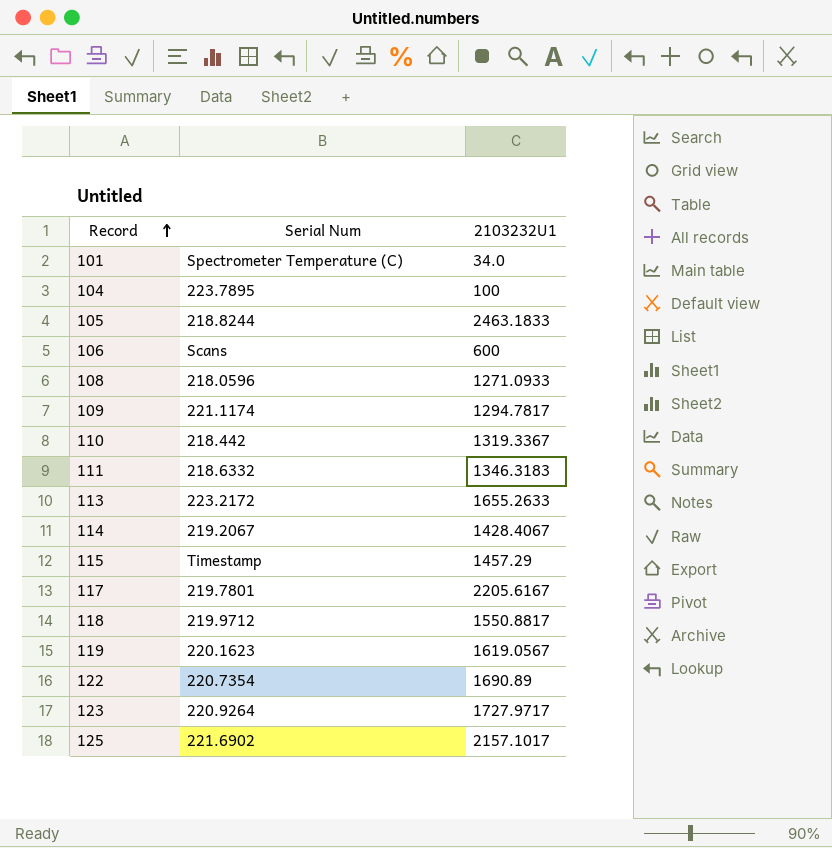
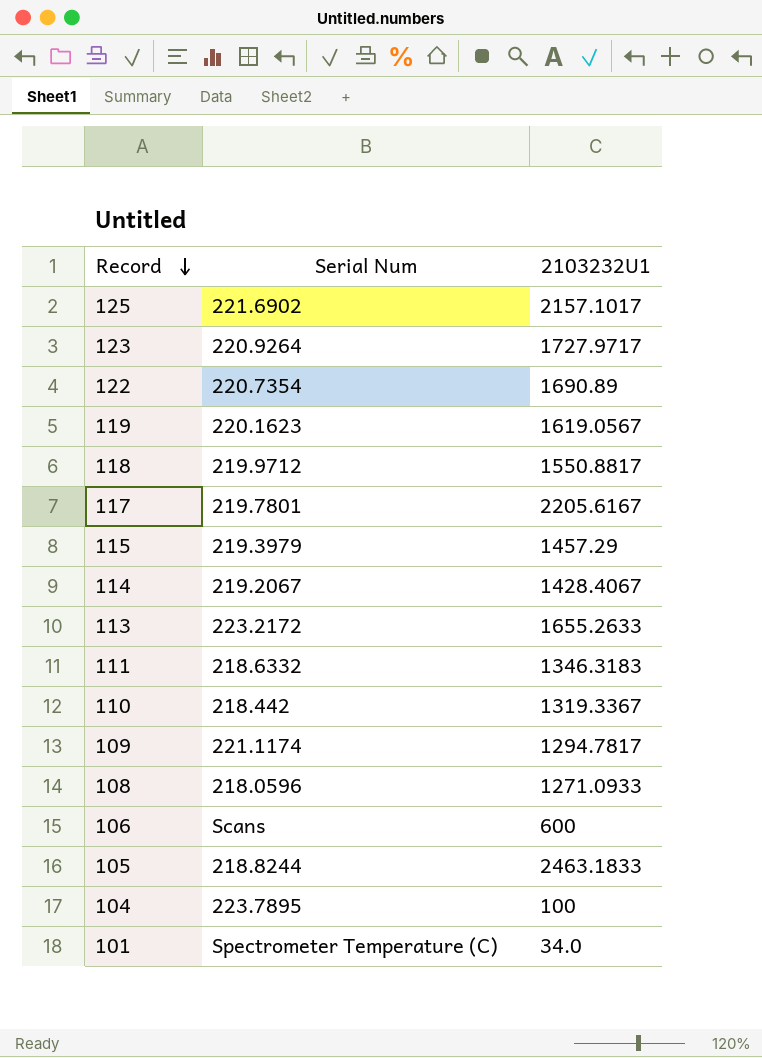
row order: Record ascending -> Record descending
115 | Serial Num: Timestamp -> 219.3979

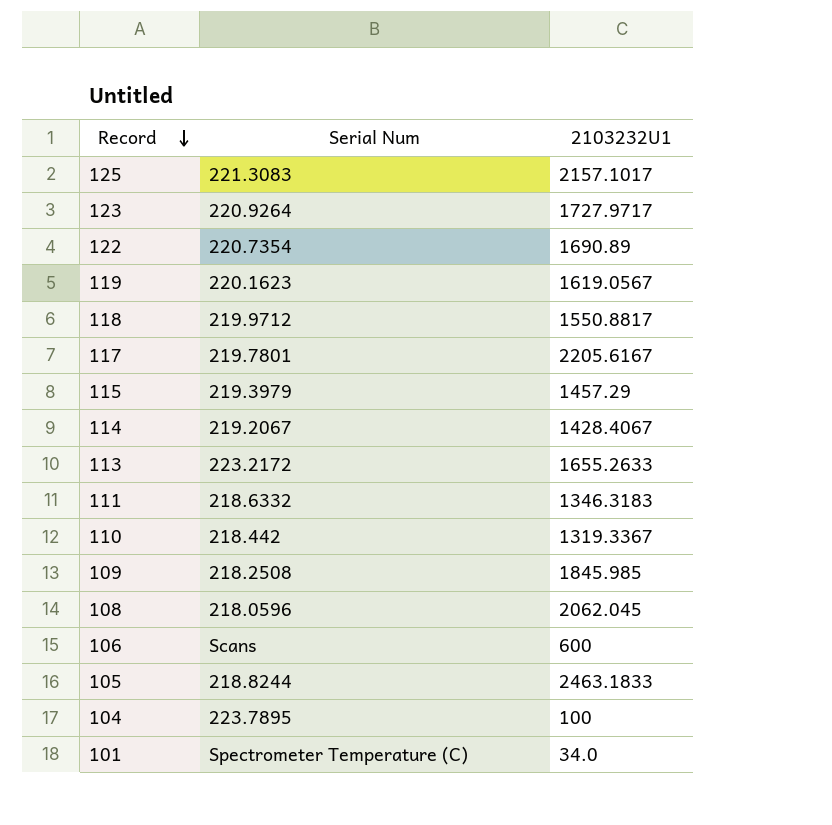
125 | Serial Num: 221.6902 -> 221.3083
109 | Serial Num: 221.1174 -> 218.2508
109 | 2103232U1: 1294.7817 -> 1845.985
108 | 2103232U1: 1271.0933 -> 2062.045

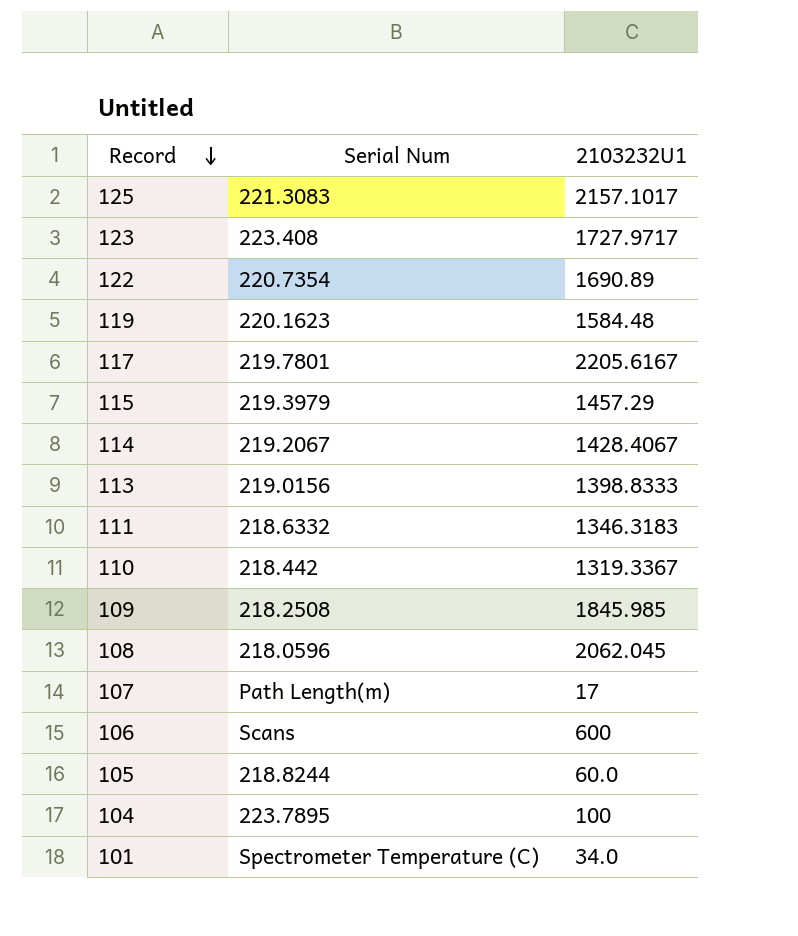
row 118: 219.9712 | 1550.8817 -> none
123 | Serial Num: 220.9264 -> 223.408
119 | 2103232U1: 1619.0567 -> 1584.48
113 | Serial Num: 223.2172 -> 219.0156
113 | 2103232U1: 1655.2633 -> 1398.8333
row 107: none -> Path Length(m) | 17
105 | 2103232U1: 2463.1833 -> 60.0

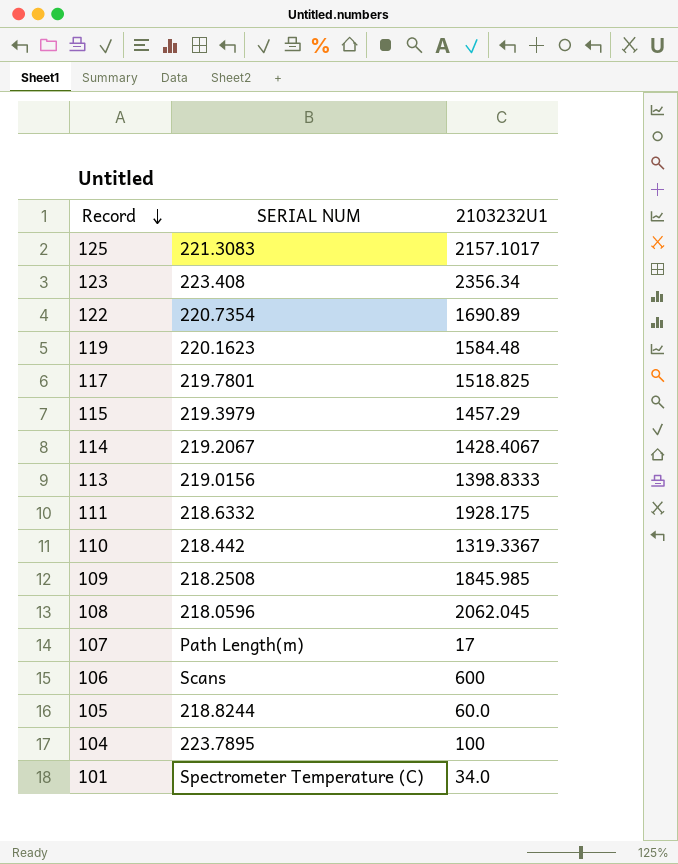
column name: Serial Num -> SERIAL NUM
123 | 2103232U1: 1727.9717 -> 2356.34
117 | 2103232U1: 2205.6167 -> 1518.825
111 | 2103232U1: 1346.3183 -> 1928.175

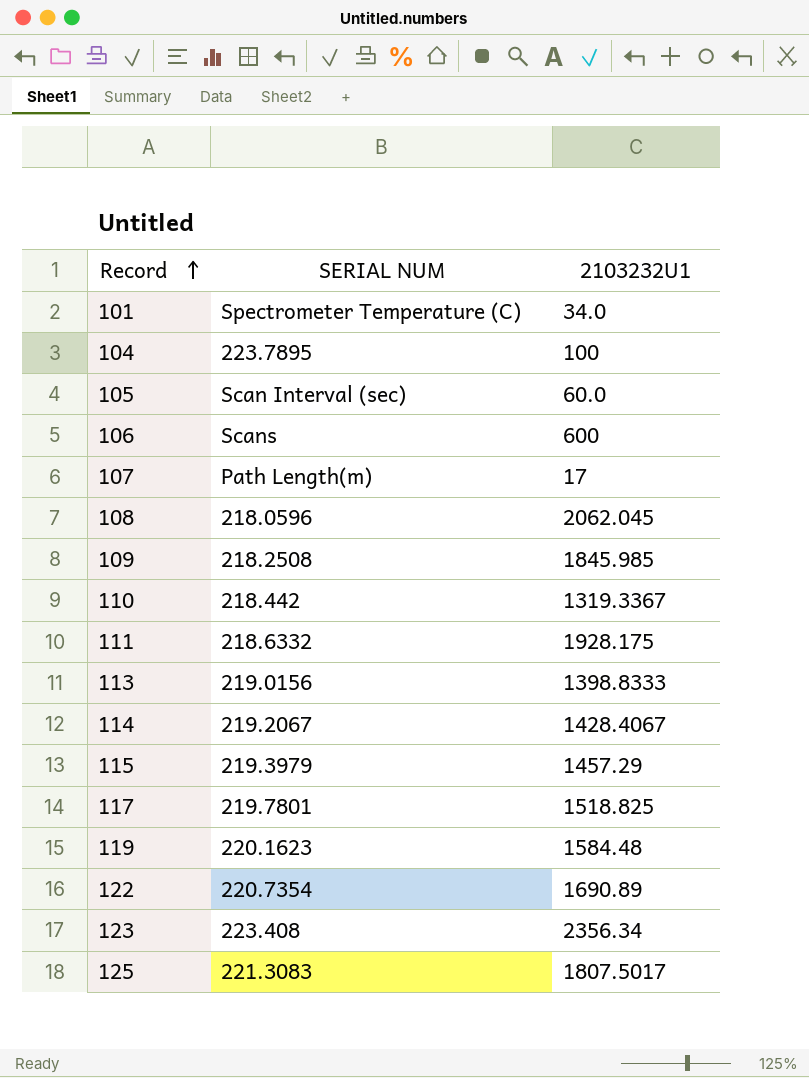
row order: Record descending -> Record ascending
105 | SERIAL NUM: 218.8244 -> Scan Interval (sec)
125 | 2103232U1: 2157.1017 -> 1807.5017

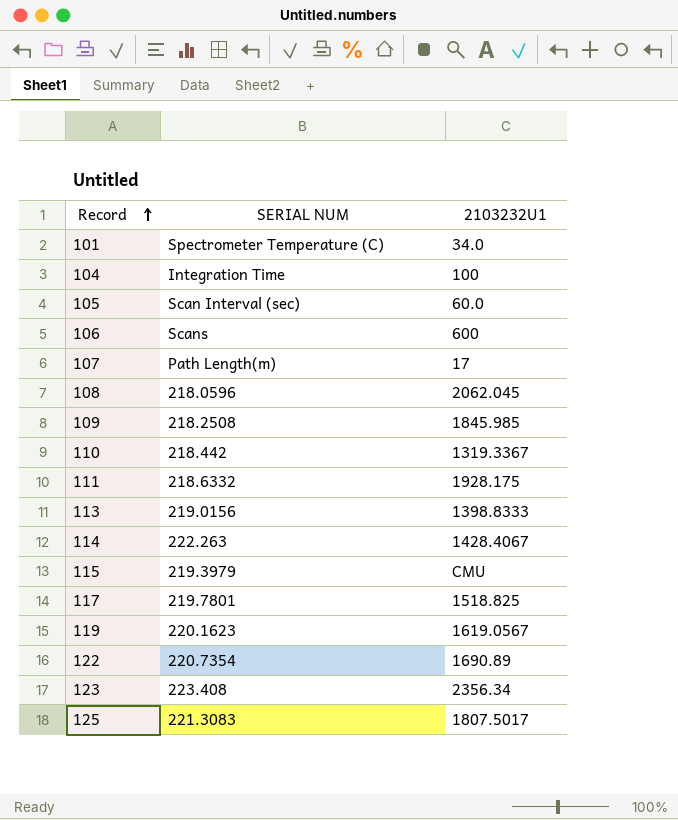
104 | SERIAL NUM: 223.7895 -> Integration Time
114 | SERIAL NUM: 219.2067 -> 222.263
115 | 2103232U1: 1457.29 -> CMU
119 | 2103232U1: 1584.48 -> 1619.0567

